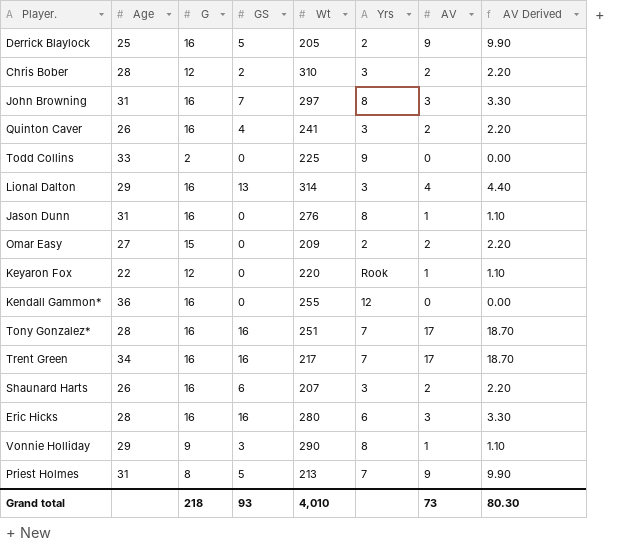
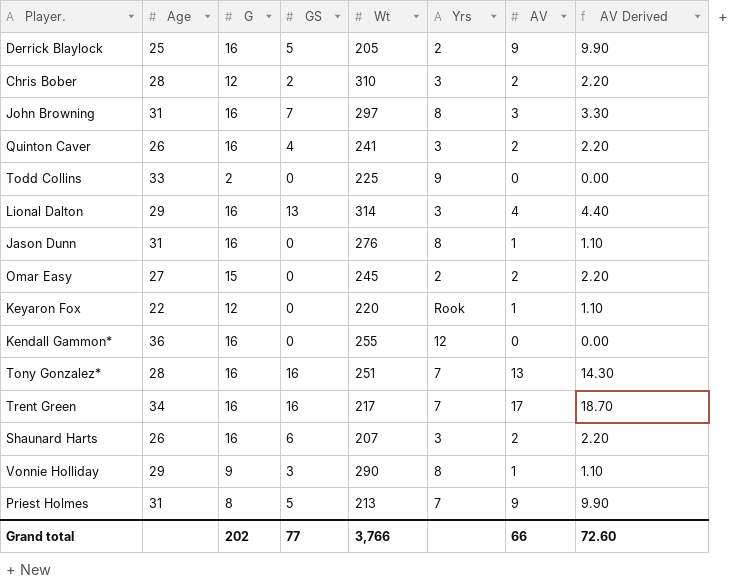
row Eric Hicks: 28 | 16 | 16 | 280 | 6 | 3 | 3.30 -> none
Omar Easy | Wt: 209 -> 245
Tony Gonzalez* | AV: 17 -> 13
Tony Gonzalez* | AV Derived: 18.70 -> 14.30
Grand total | G: 218 -> 202
Grand total | GS: 93 -> 77
Grand total | Wt: 4,010 -> 3,766
Grand total | AV: 73 -> 66
Grand total | AV Derived: 80.30 -> 72.60

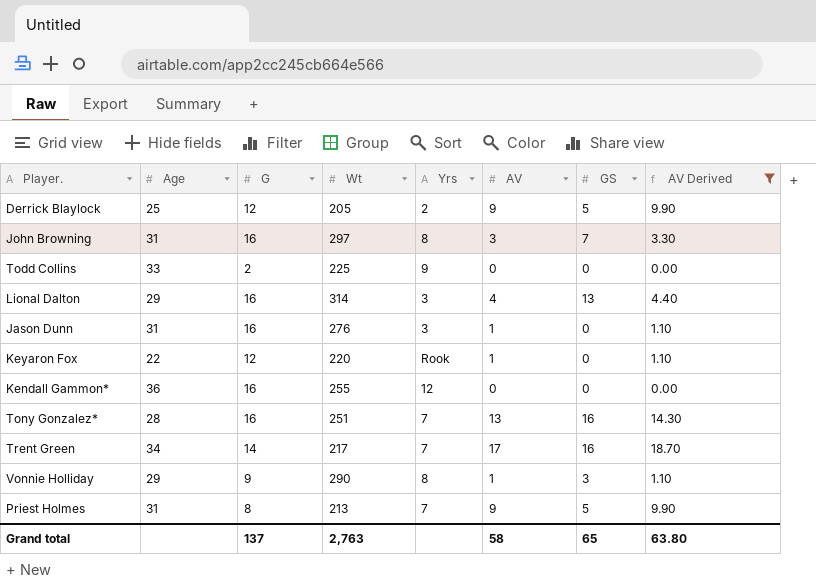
filter: none -> AV Derived != 2.20
column GS | position: 4 -> 7
Derrick Blaylock | G: 16 -> 12
Jason Dunn | Yrs: 8 -> 3
Trent Green | G: 16 -> 14
Grand total | G: 202 -> 137
Grand total | Wt: 3,766 -> 2,763
Grand total | AV: 66 -> 58
Grand total | GS: 77 -> 65
Grand total | AV Derived: 72.60 -> 63.80

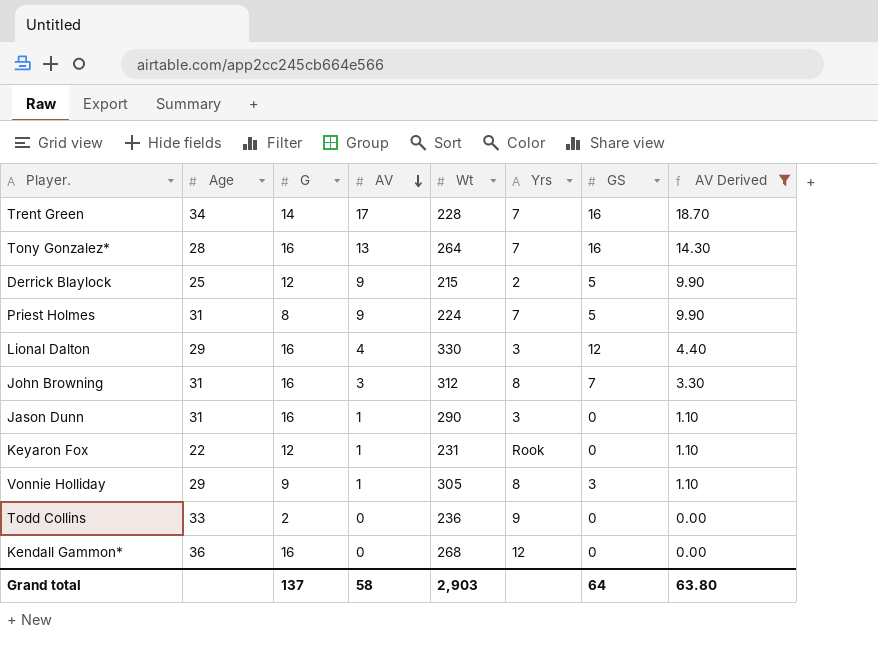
row order: none -> AV descending
column AV | position: 6 -> 4
Trent Green | Wt: 217 -> 228
Tony Gonzalez* | Wt: 251 -> 264
Derrick Blaylock | Wt: 205 -> 215
Priest Holmes | Wt: 213 -> 224
Lional Dalton | Wt: 314 -> 330
Lional Dalton | GS: 13 -> 12
John Browning | Wt: 297 -> 312
Jason Dunn | Wt: 276 -> 290
Keyaron Fox | Wt: 220 -> 231
Vonnie Holliday | Wt: 290 -> 305
Todd Collins | Wt: 225 -> 236
Kendall Gammon* | Wt: 255 -> 268
Grand total | Wt: 2,763 -> 2,903
Grand total | GS: 65 -> 64

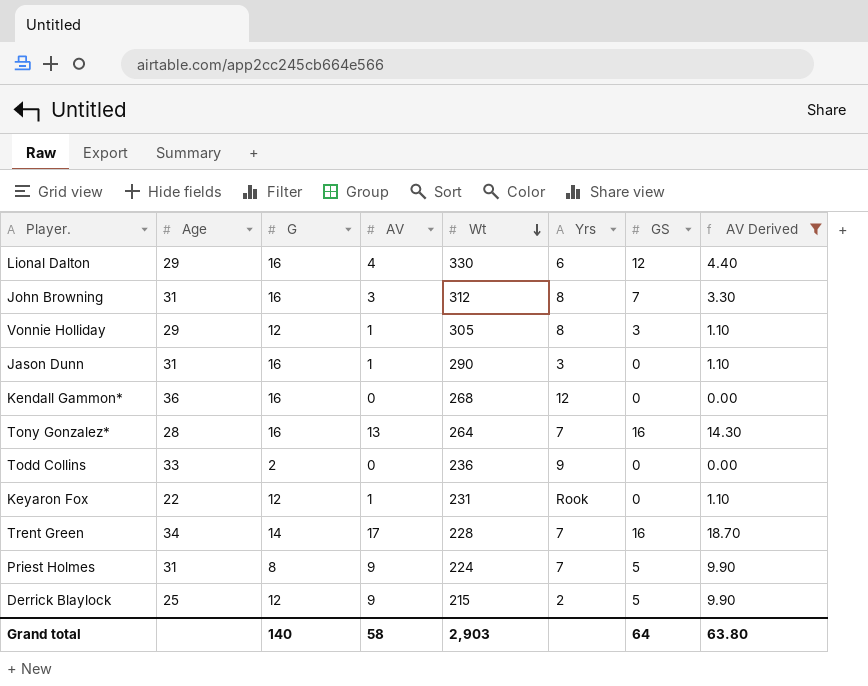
row order: AV descending -> Wt descending
Lional Dalton | Yrs: 3 -> 6
Vonnie Holliday | G: 9 -> 12
Grand total | G: 137 -> 140

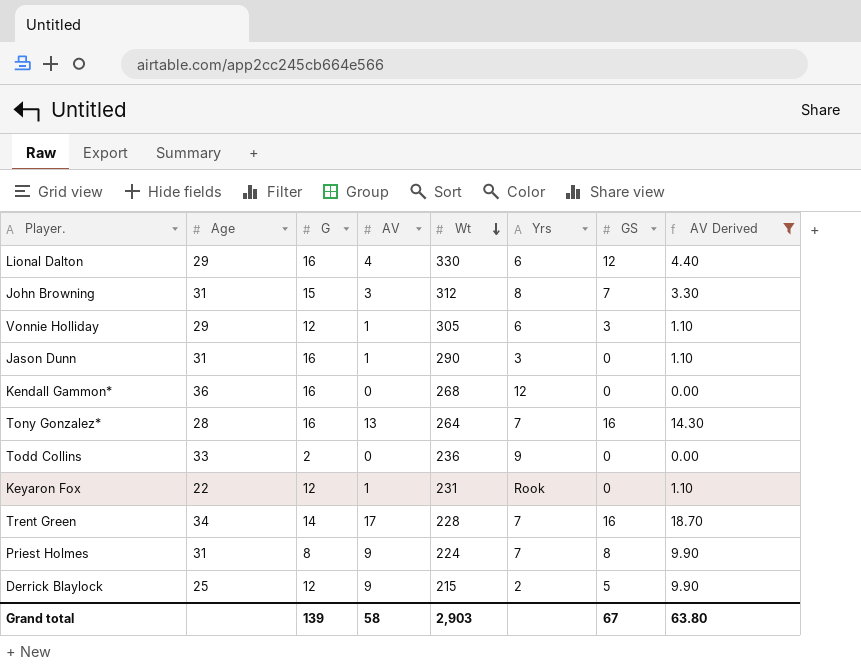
John Browning | G: 16 -> 15
Vonnie Holliday | Yrs: 8 -> 6
Priest Holmes | GS: 5 -> 8
Grand total | G: 140 -> 139
Grand total | GS: 64 -> 67

